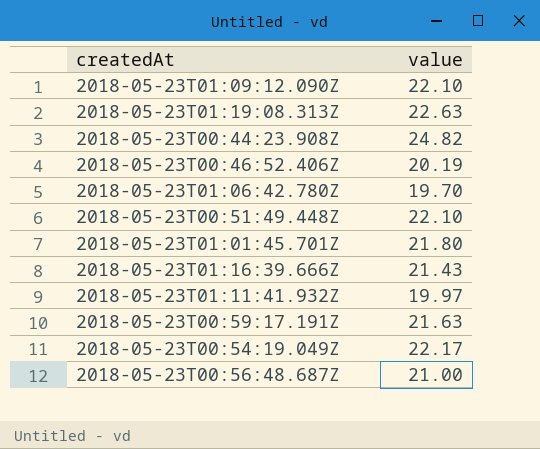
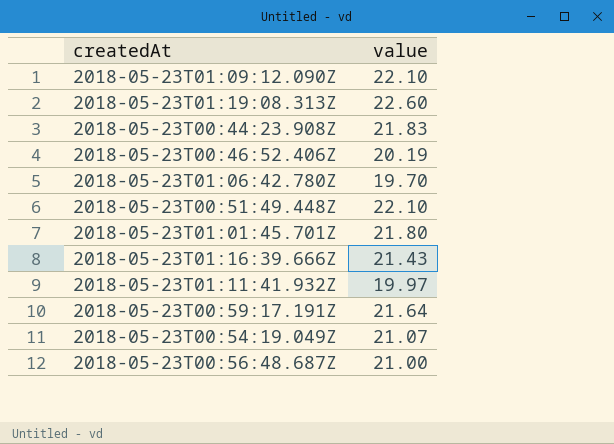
2018-05-23T01:19:08.313Z | value: 22.63 -> 22.60
2018-05-23T00:44:23.908Z | value: 24.82 -> 21.83
2018-05-23T00:59:17.191Z | value: 21.63 -> 21.64
2018-05-23T00:54:19.049Z | value: 22.17 -> 21.07

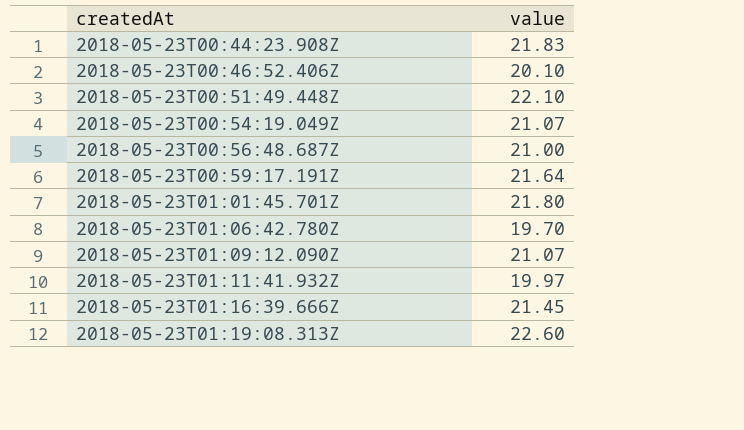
row order: none -> createdAt ascending
2018-05-23T00:46:52.406Z | value: 20.19 -> 20.10
2018-05-23T01:09:12.090Z | value: 22.10 -> 21.07
2018-05-23T01:16:39.666Z | value: 21.43 -> 21.45

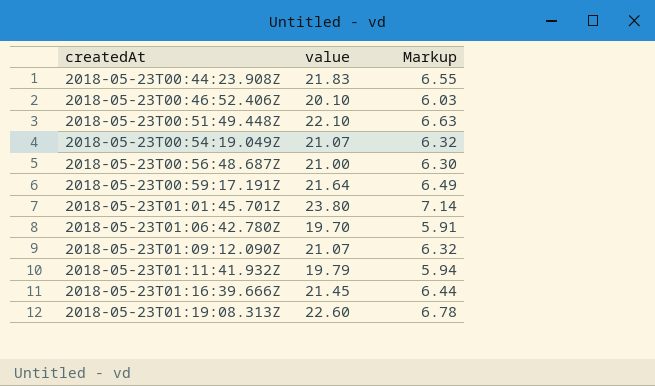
column Markup | formula: none -> [value] * 0.3
2018-05-23T01:01:45.701Z | value: 21.80 -> 23.80
2018-05-23T01:11:41.932Z | value: 19.97 -> 19.79

